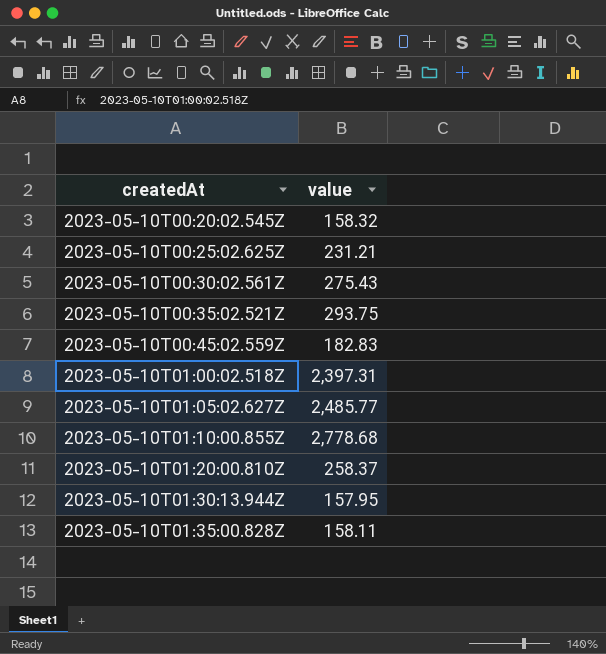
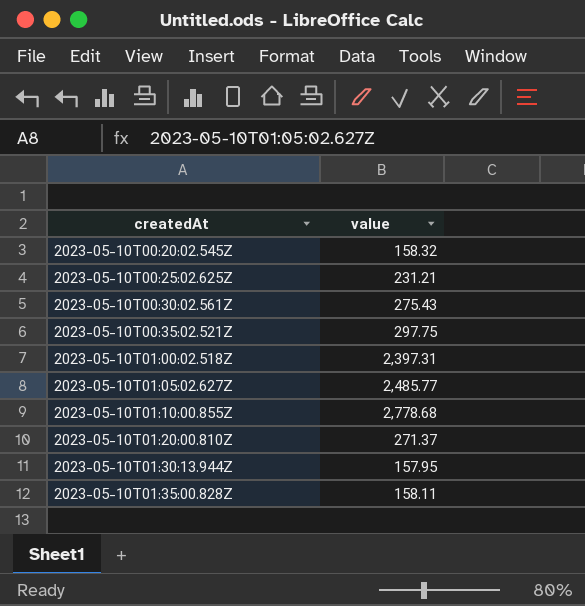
row 2023-05-10T00:45:02.559Z: 182.83 -> none
2023-05-10T00:35:02.521Z | value: 293.75 -> 297.75
2023-05-10T01:20:00.810Z | value: 258.37 -> 271.37

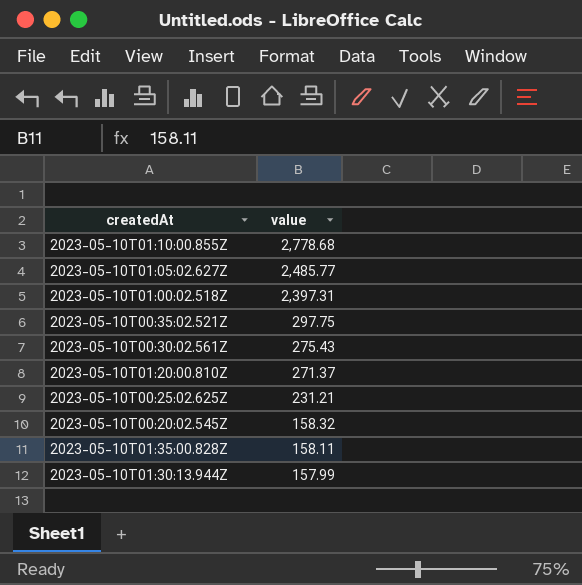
row order: createdAt ascending -> value descending
2023-05-10T01:30:13.944Z | value: 157.95 -> 157.99

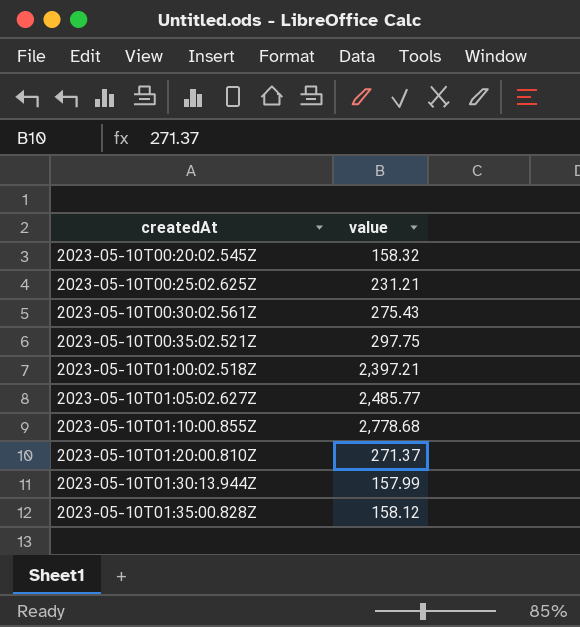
row order: value descending -> createdAt ascending
2023-05-10T01:00:02.518Z | value: 2,397.31 -> 2,397.21
2023-05-10T01:35:00.828Z | value: 158.11 -> 158.12

